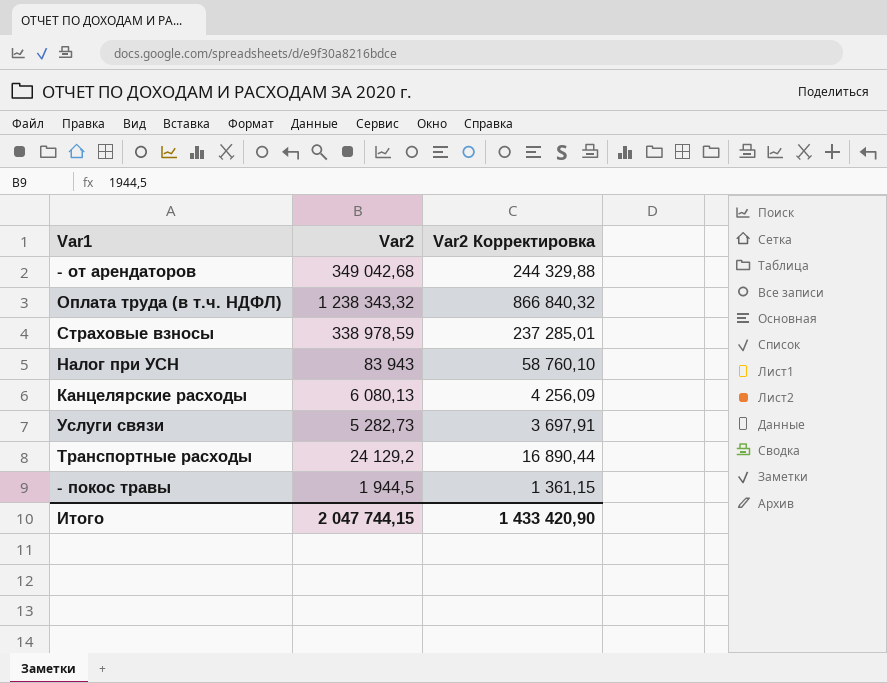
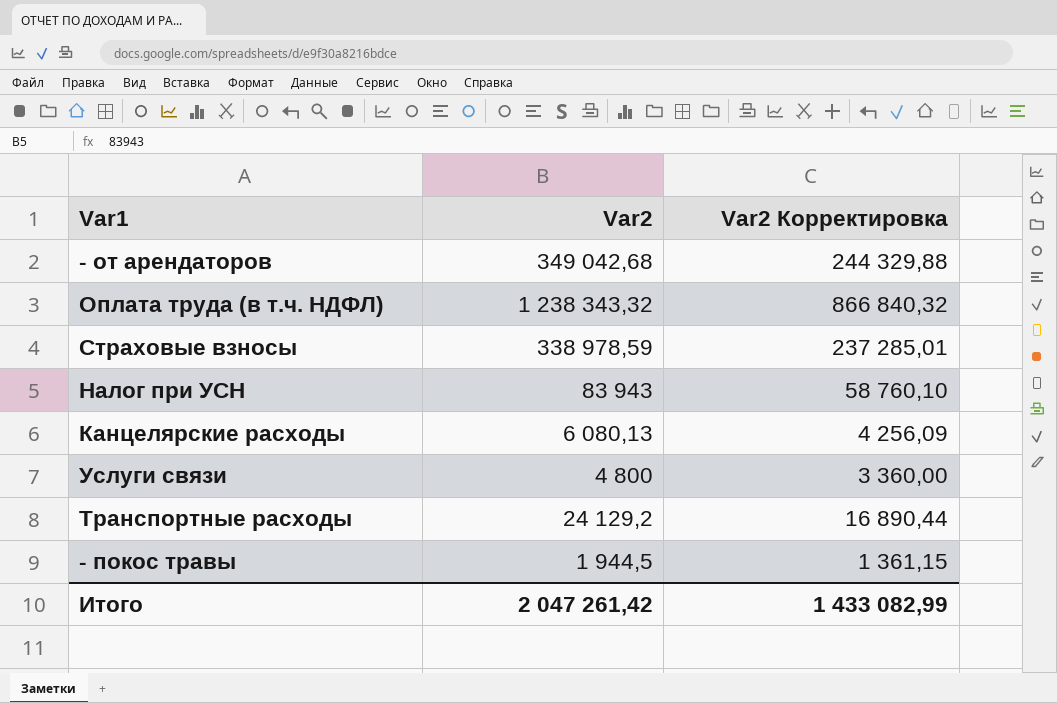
Услуги связи | Var2: 5 282,73 -> 4 800
Услуги связи | Var2 Корректировка: 3 697,91 -> 3 360,00
Итого | Var2: 2 047 744,15 -> 2 047 261,42
Итого | Var2 Корректировка: 1 433 420,90 -> 1 433 082,99

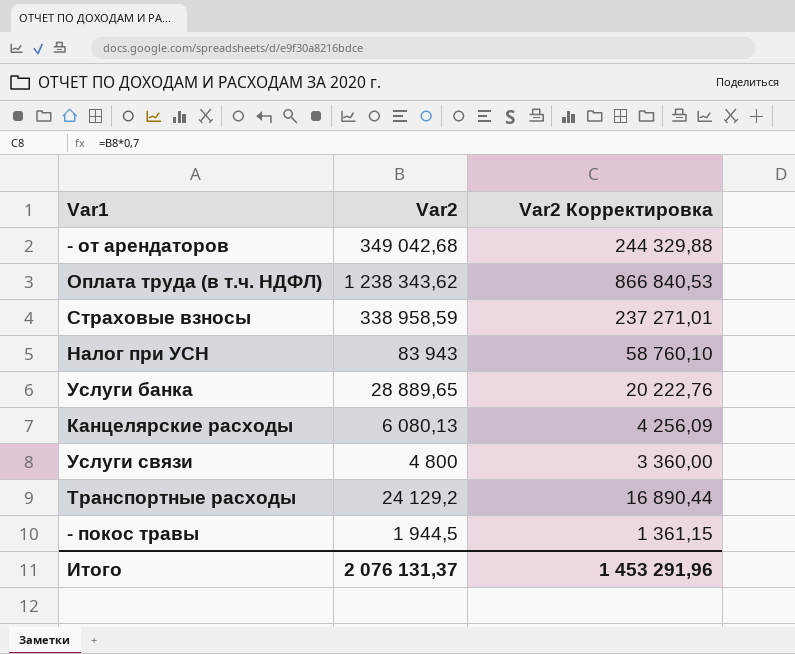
Оплата труда (в т.ч. НДФЛ) | Var2: 1 238 343,32 -> 1 238 343,62
Оплата труда (в т.ч. НДФЛ) | Var2 Корректировка: 866 840,32 -> 866 840,53
Страховые взносы | Var2: 338 978,59 -> 338 958,59
Страховые взносы | Var2 Корректировка: 237 285,01 -> 237 271,01
row Услуги банка: none -> 28 889,65 | 20 222,76
Итого | Var2: 2 047 261,42 -> 2 076 131,37
Итого | Var2 Корректировка: 1 433 082,99 -> 1 453 291,96

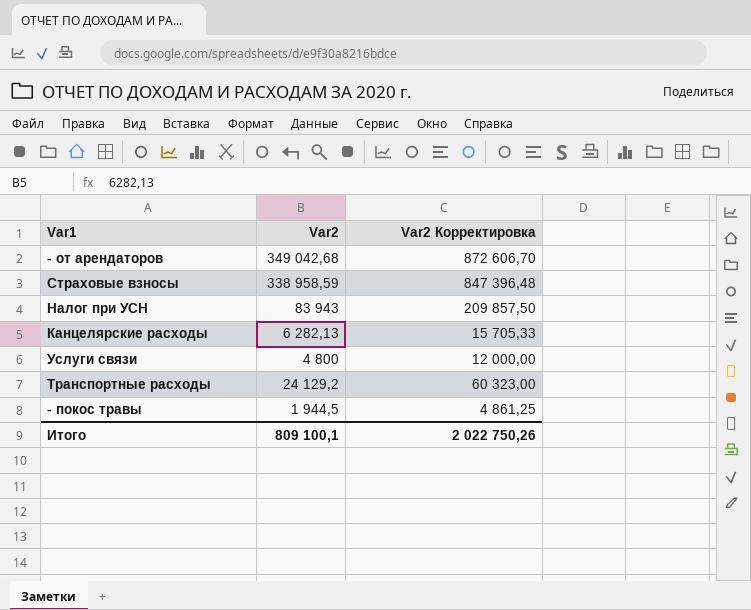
column Var2 Корректировка | formula: [Var2] * 0,7 -> [Var2] * 2,5
row Оплата труда (в т.ч. НДФЛ): 1 238 343,62 | 866 840,53 -> none
row Услуги банка: 28 889,65 | 20 222,76 -> none
Канцелярские расходы | Var2: 6 080,13 -> 6 282,13
Итого | Var2: 2 076 131,37 -> 809 100,1
Итого | Var2 Корректировка: 1 453 291,96 -> 2 022 750,26

